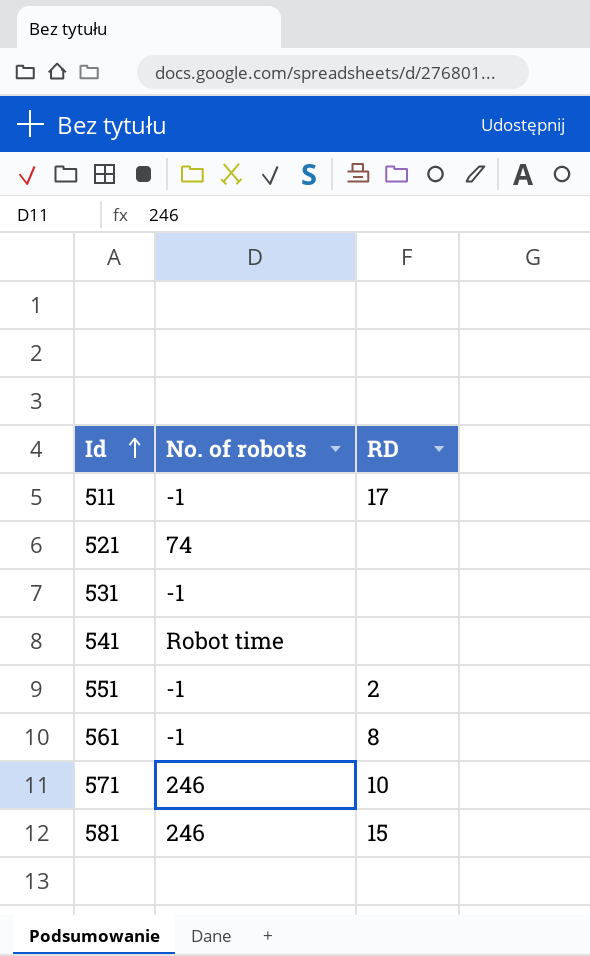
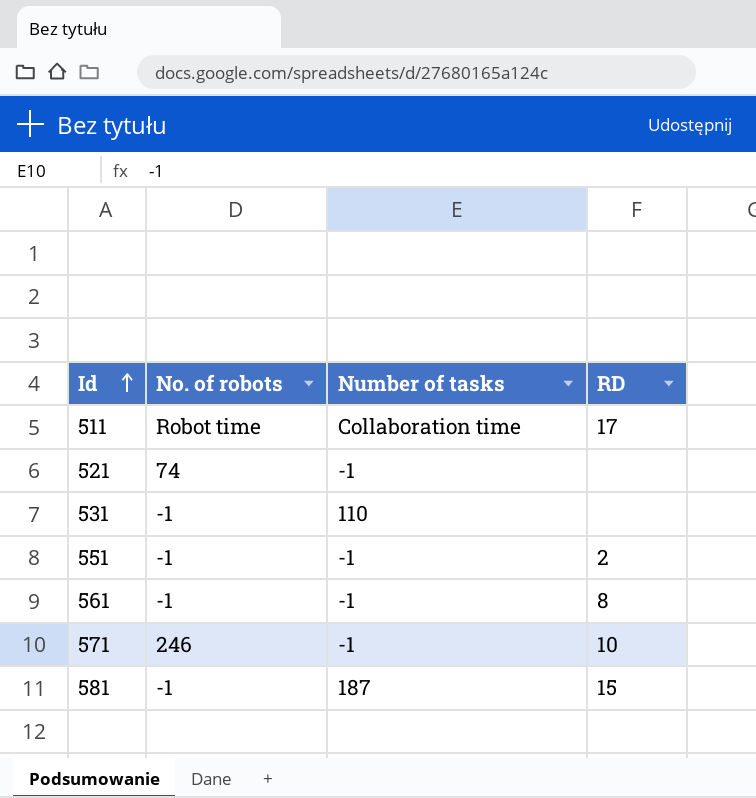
column Number of tasks | position: none -> 3
row 541: Robot time | none -> none
511 | No. of robots: -1 -> Robot time
581 | No. of robots: 246 -> -1

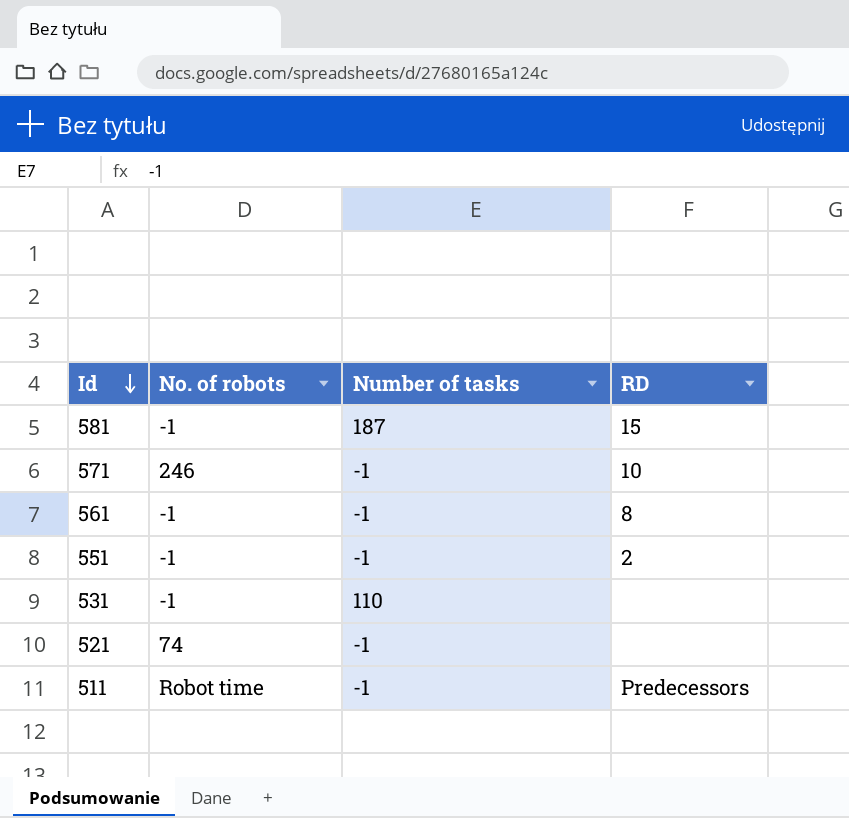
row order: Id ascending -> Id descending
511 | Number of tasks: Collaboration time -> -1
511 | RD: 17 -> Predecessors

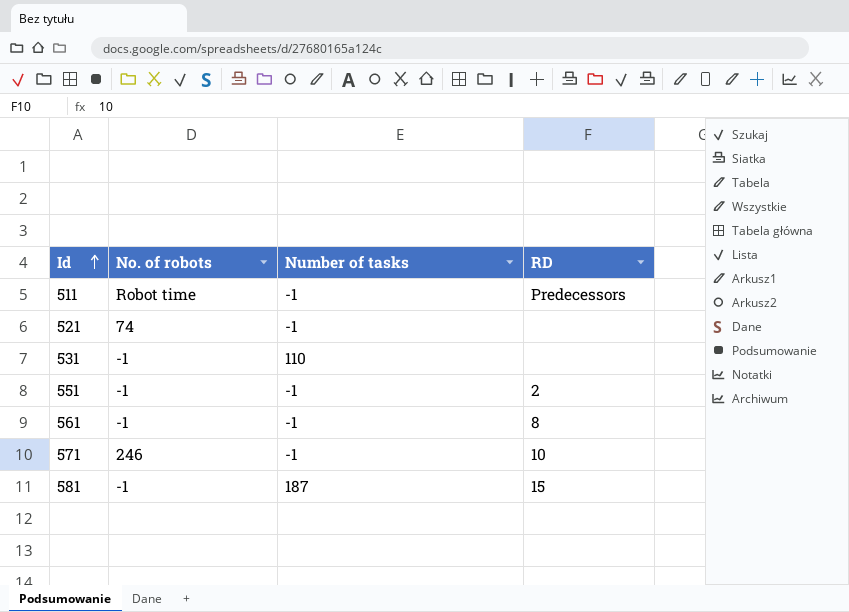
row order: Id descending -> Id ascending

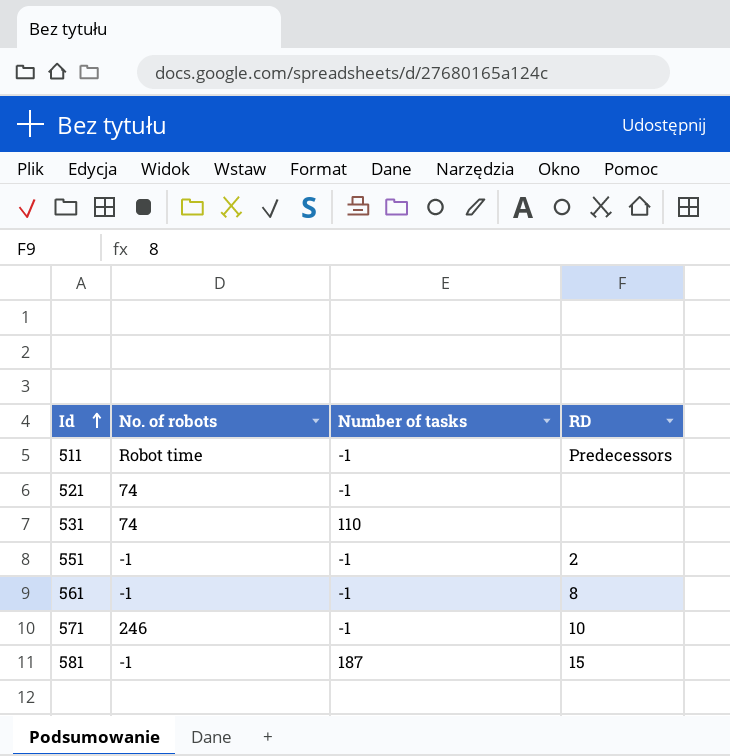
531 | No. of robots: -1 -> 74

